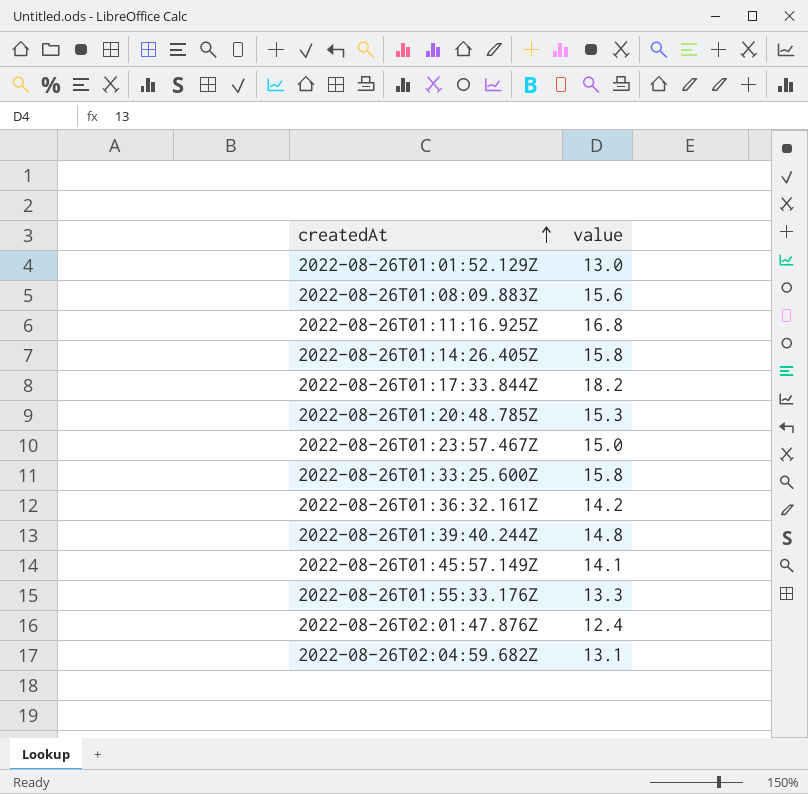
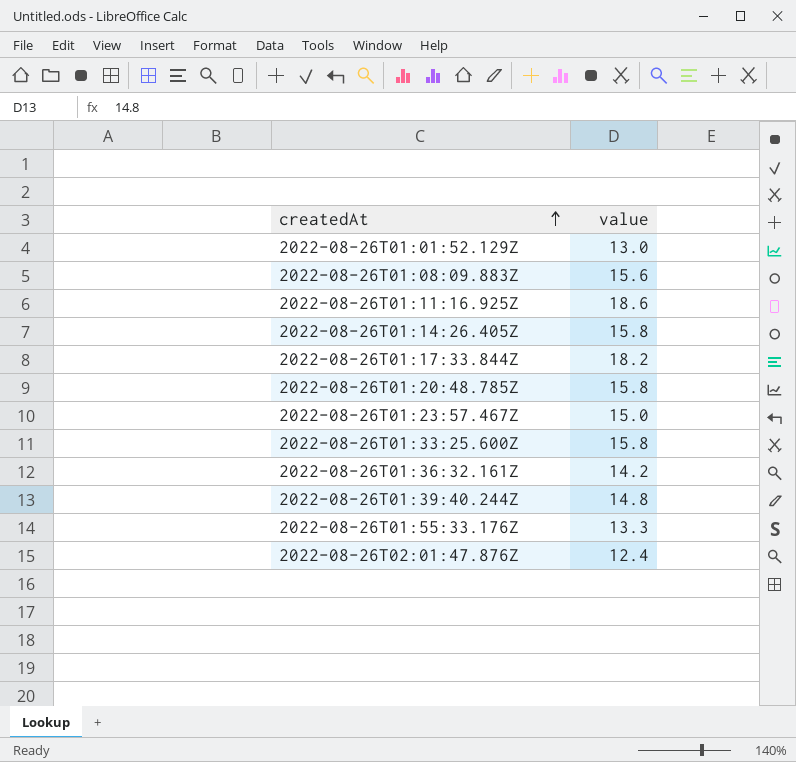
row 2022-08-26T01:45:57.149Z: 14.1 -> none
row 2022-08-26T02:04:59.682Z: 13.1 -> none
2022-08-26T01:11:16.925Z | value: 16.8 -> 18.6
2022-08-26T01:20:48.785Z | value: 15.3 -> 15.8

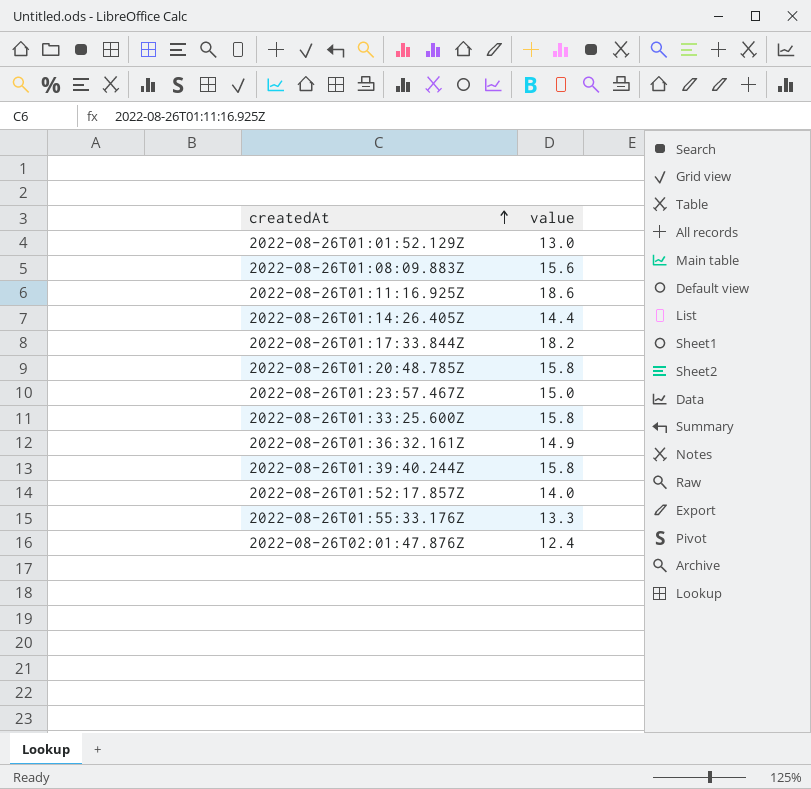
2022-08-26T01:14:26.405Z | value: 15.8 -> 14.4
2022-08-26T01:36:32.161Z | value: 14.2 -> 14.9
2022-08-26T01:39:40.244Z | value: 14.8 -> 15.8
row 2022-08-26T01:52:17.857Z: none -> 14.0

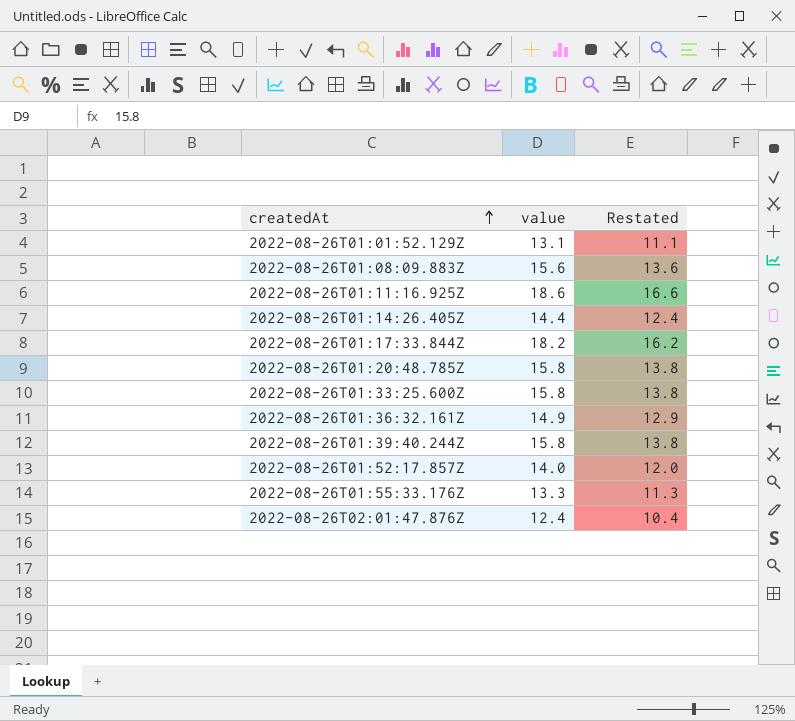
column Restated | formula: none -> [value] - 2
row 2022-08-26T01:23:57.467Z: 15.0 -> none
2022-08-26T01:01:52.129Z | value: 13.0 -> 13.1

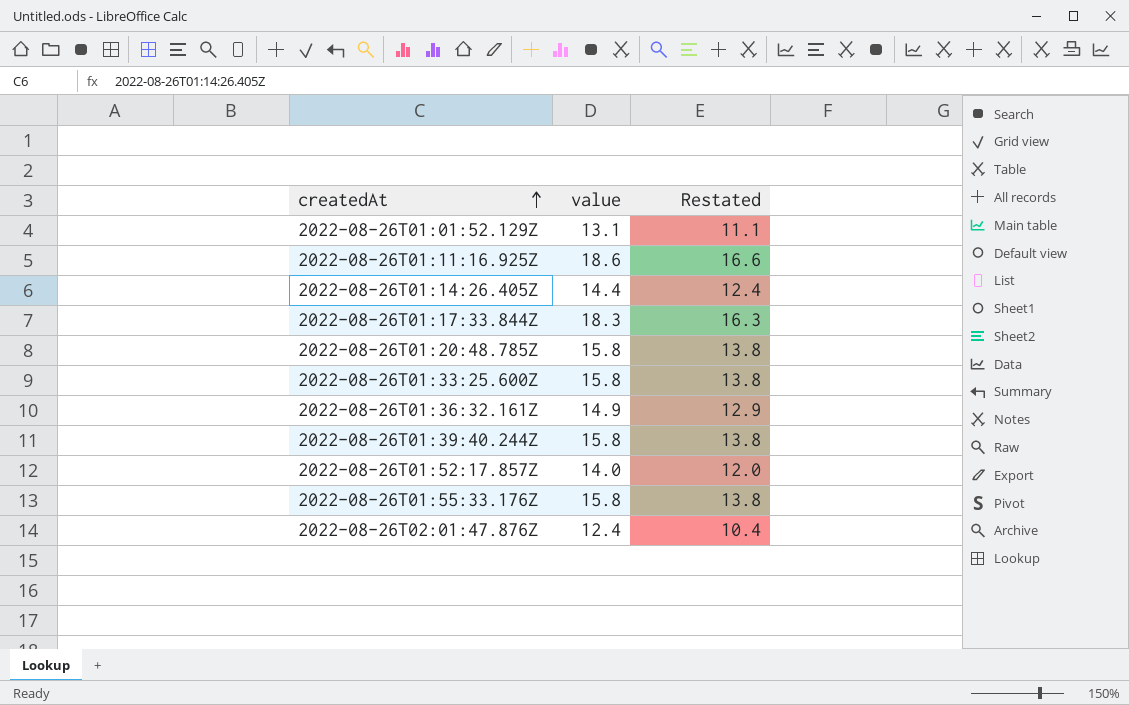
row 2022-08-26T01:08:09.883Z: 15.6 | 13.6 -> none
2022-08-26T01:17:33.844Z | value: 18.2 -> 18.3
2022-08-26T01:17:33.844Z | Restated: 16.2 -> 16.3
2022-08-26T01:55:33.176Z | value: 13.3 -> 15.8
2022-08-26T01:55:33.176Z | Restated: 11.3 -> 13.8

